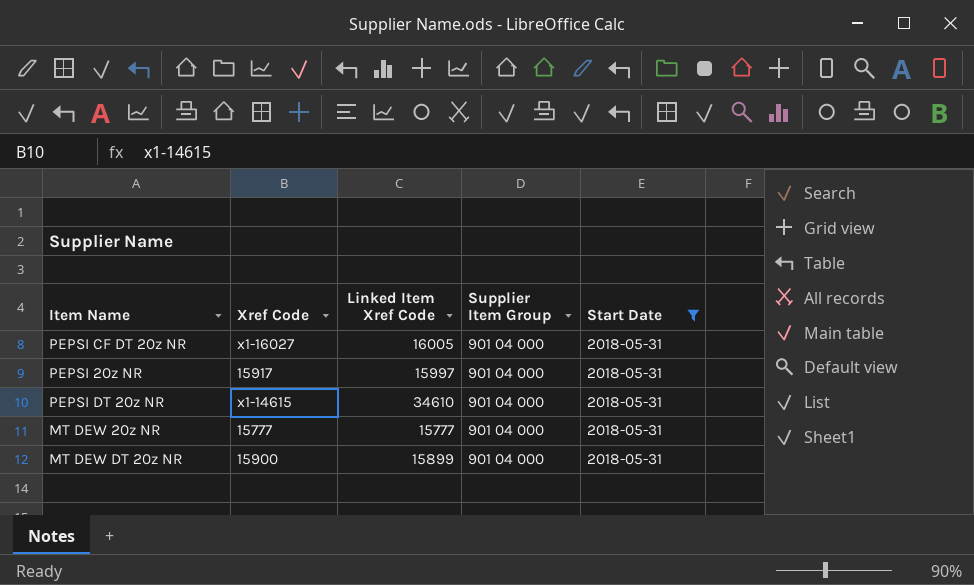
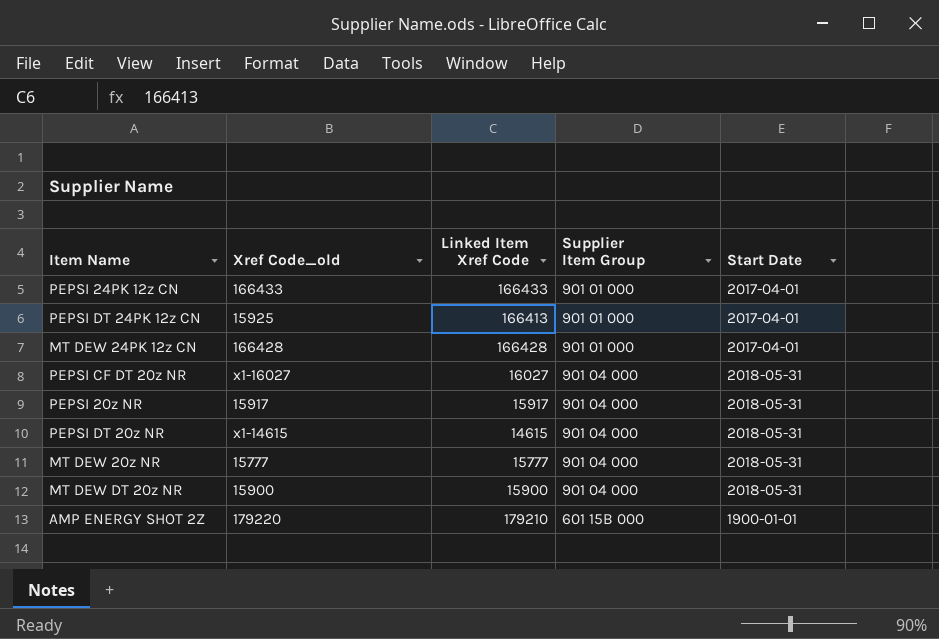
filter: Start Date = 2018-05-31 -> none
column name: Xref Code -> Xref Code_old
PEPSI CF DT 20z NR | Linked Item Xref Code: 16005 -> 16027
PEPSI 20z NR | Linked Item Xref Code: 15997 -> 15917
PEPSI DT 20z NR | Linked Item Xref Code: 34610 -> 14615
MT DEW DT 20z NR | Linked Item Xref Code: 15899 -> 15900

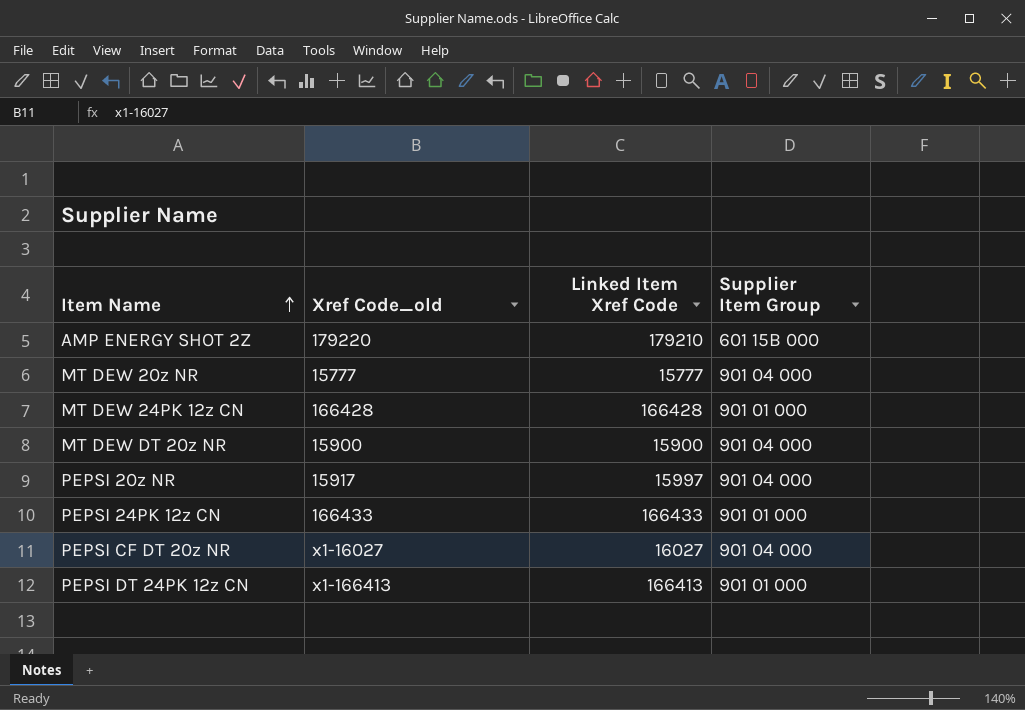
row order: none -> Item Name ascending
column Start Date | position: 5 -> none
row PEPSI DT 20z NR: x1-14615 | 14615 | 901 04 000 | 2018-05-31 -> none
PEPSI 20z NR | Linked Item Xref Code: 15917 -> 15997
PEPSI DT 24PK 12z CN | Xref Code_old: 15925 -> x1-166413

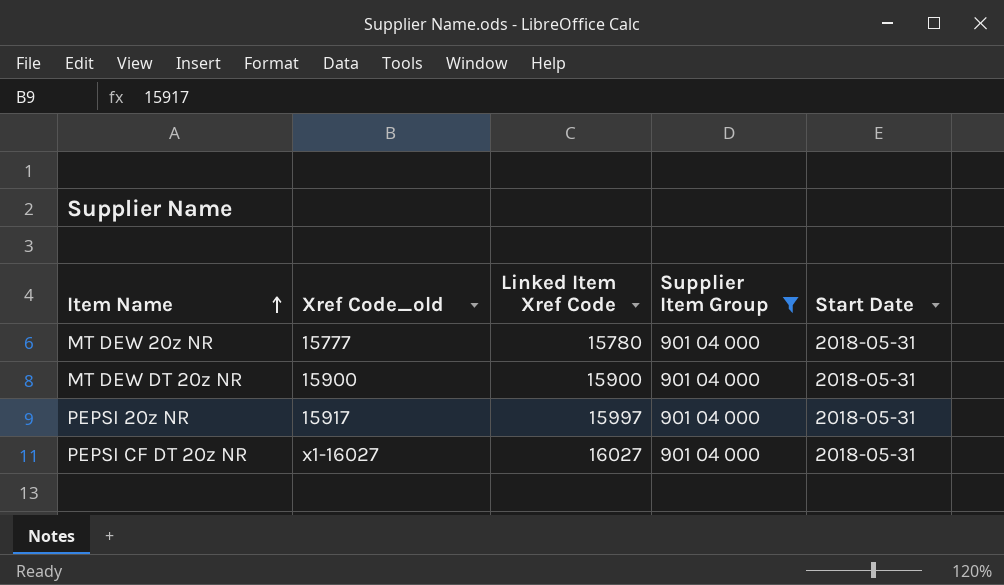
filter: none -> Supplier Item Group = 901 04 000
column Start Date | position: none -> 5
MT DEW 20z NR | Linked Item Xref Code: 15777 -> 15780

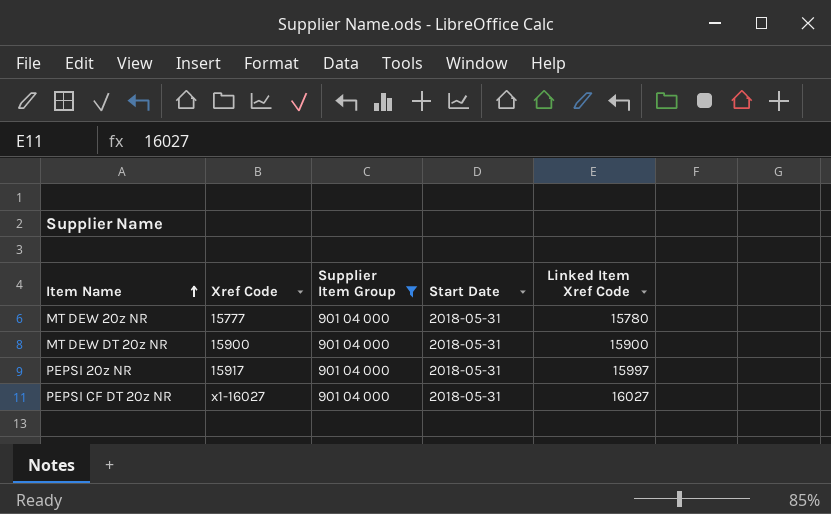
column name: Xref Code_old -> Xref Code
column Linked Item Xref Code | position: 3 -> 5

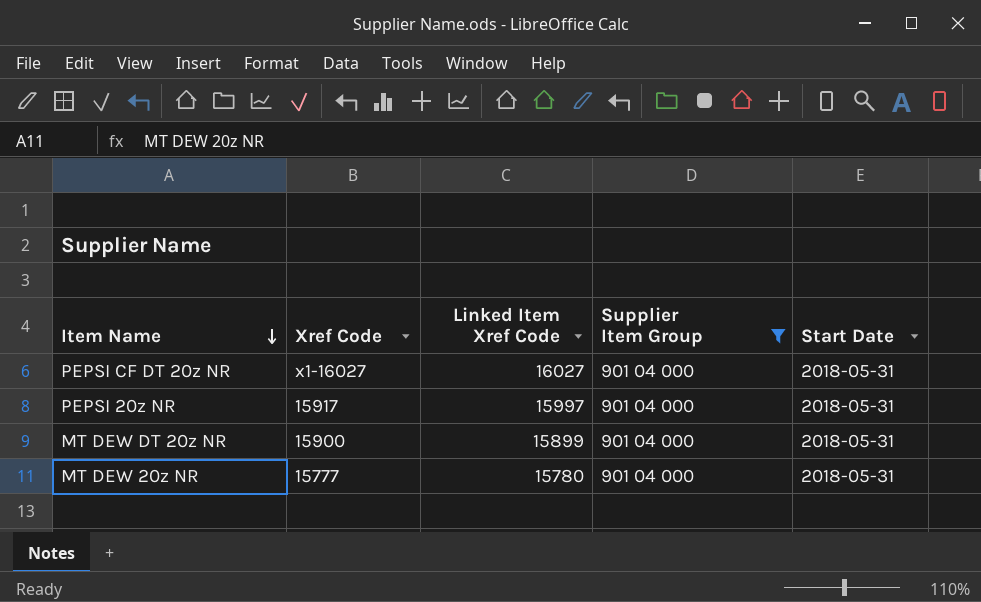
row order: Item Name ascending -> Item Name descending
column Linked Item Xref Code | position: 5 -> 3
MT DEW DT 20z NR | Linked Item Xref Code: 15900 -> 15899

